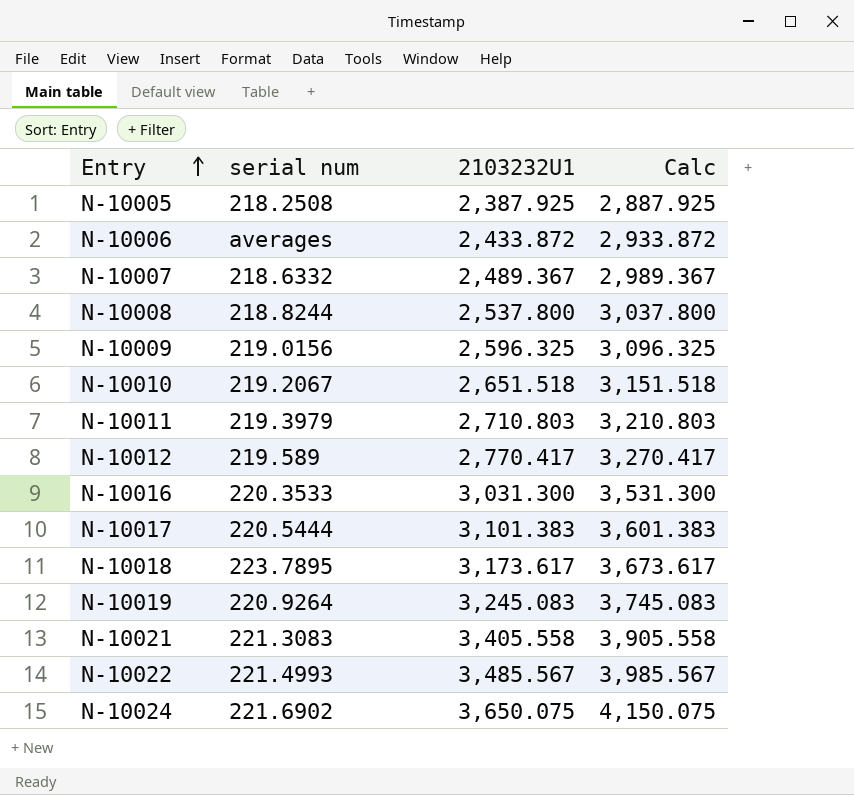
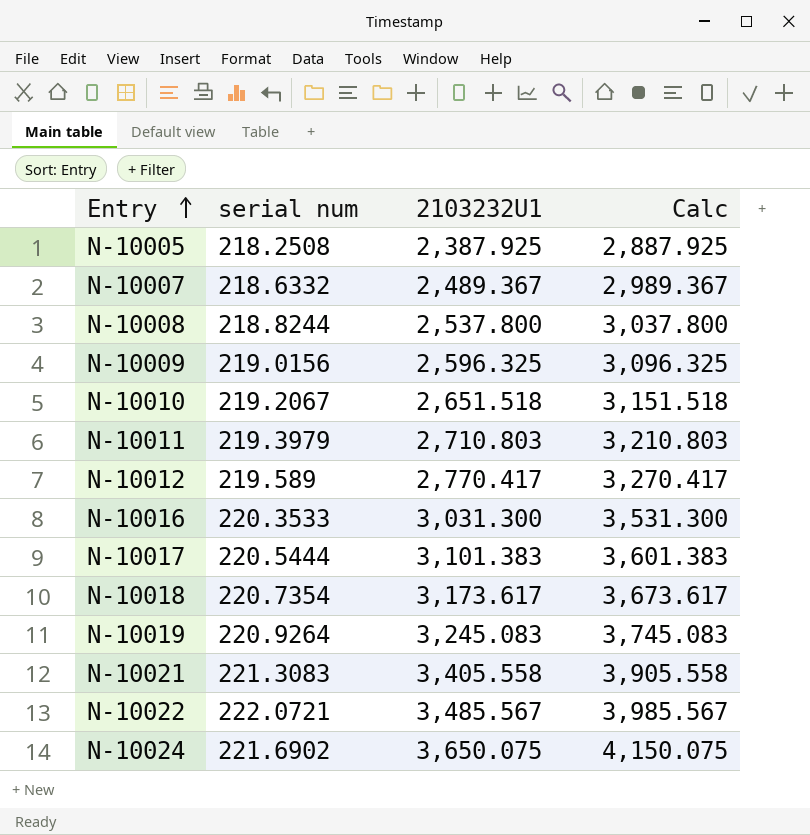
row N-10006: averages | 2,433.872 | 2,933.872 -> none
N-10018 | serial num: 223.7895 -> 220.7354
N-10022 | serial num: 221.4993 -> 222.0721

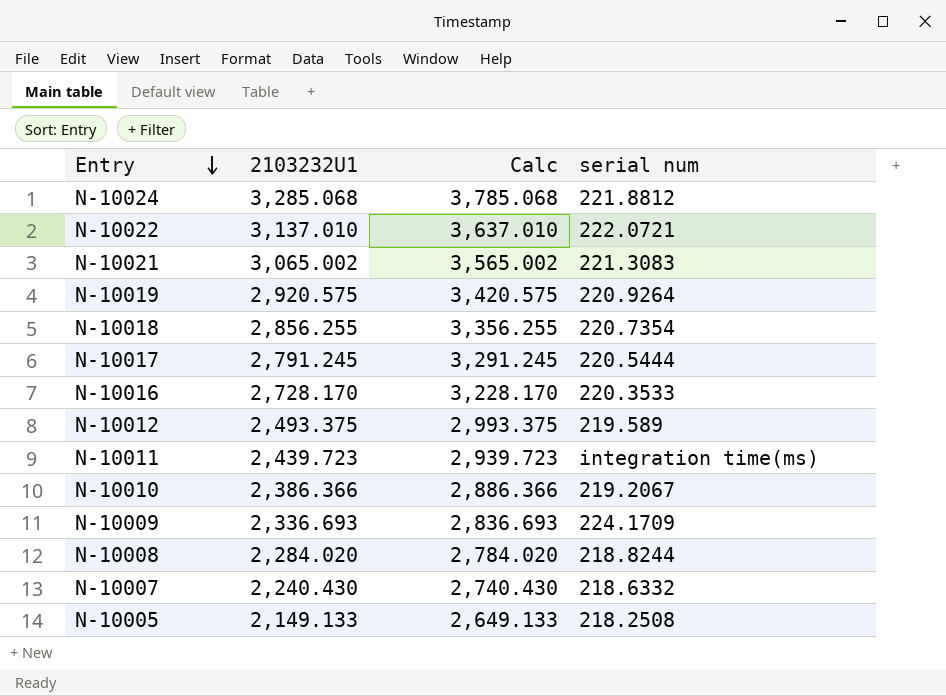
row order: Entry ascending -> Entry descending
column serial num | position: 2 -> 4
N-10024 | 2103232U1: 3,650.075 -> 3,285.068
N-10024 | Calc: 4,150.075 -> 3,785.068
N-10024 | serial num: 221.6902 -> 221.8812
N-10022 | 2103232U1: 3,485.567 -> 3,137.010
N-10022 | Calc: 3,985.567 -> 3,637.010
N-10021 | 2103232U1: 3,405.558 -> 3,065.002
N-10021 | Calc: 3,905.558 -> 3,565.002
N-10019 | 2103232U1: 3,245.083 -> 2,920.575
N-10019 | Calc: 3,745.083 -> 3,420.575
N-10018 | 2103232U1: 3,173.617 -> 2,856.255
N-10018 | Calc: 3,673.617 -> 3,356.255
N-10017 | 2103232U1: 3,101.383 -> 2,791.245
N-10017 | Calc: 3,601.383 -> 3,291.245
N-10016 | 2103232U1: 3,031.300 -> 2,728.170
N-10016 | Calc: 3,531.300 -> 3,228.170
N-10012 | 2103232U1: 2,770.417 -> 2,493.375
N-10012 | Calc: 3,270.417 -> 2,993.375
N-10011 | 2103232U1: 2,710.803 -> 2,439.723
N-10011 | Calc: 3,210.803 -> 2,939.723
N-10011 | serial num: 219.3979 -> integration time(ms)
N-10010 | 2103232U1: 2,651.518 -> 2,386.366
N-10010 | Calc: 3,151.518 -> 2,886.366
N-10009 | 2103232U1: 2,596.325 -> 2,336.693
N-10009 | Calc: 3,096.325 -> 2,836.693
N-10009 | serial num: 219.0156 -> 224.1709
N-10008 | 2103232U1: 2,537.800 -> 2,284.020
N-10008 | Calc: 3,037.800 -> 2,784.020
N-10007 | 2103232U1: 2,489.367 -> 2,240.430
N-10007 | Calc: 2,989.367 -> 2,740.430
N-10005 | 2103232U1: 2,387.925 -> 2,149.133
N-10005 | Calc: 2,887.925 -> 2,649.133

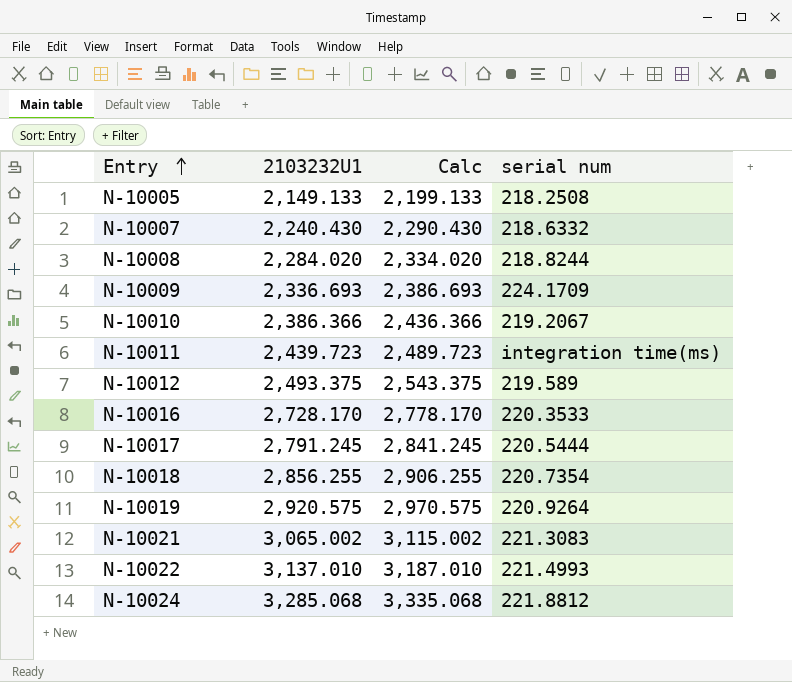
row order: Entry descending -> Entry ascending
column Calc | formula: [2103232U1] + 500 -> [2103232U1] + 50
N-10022 | serial num: 222.0721 -> 221.4993

